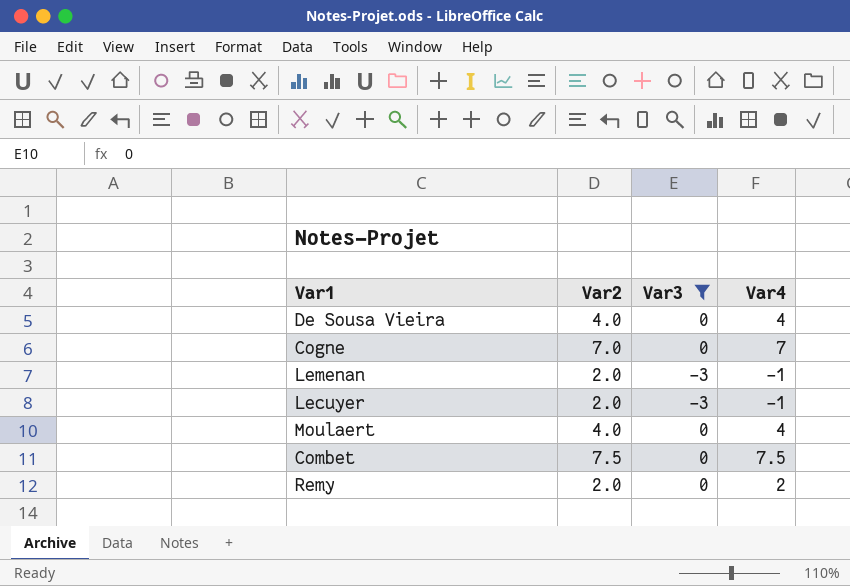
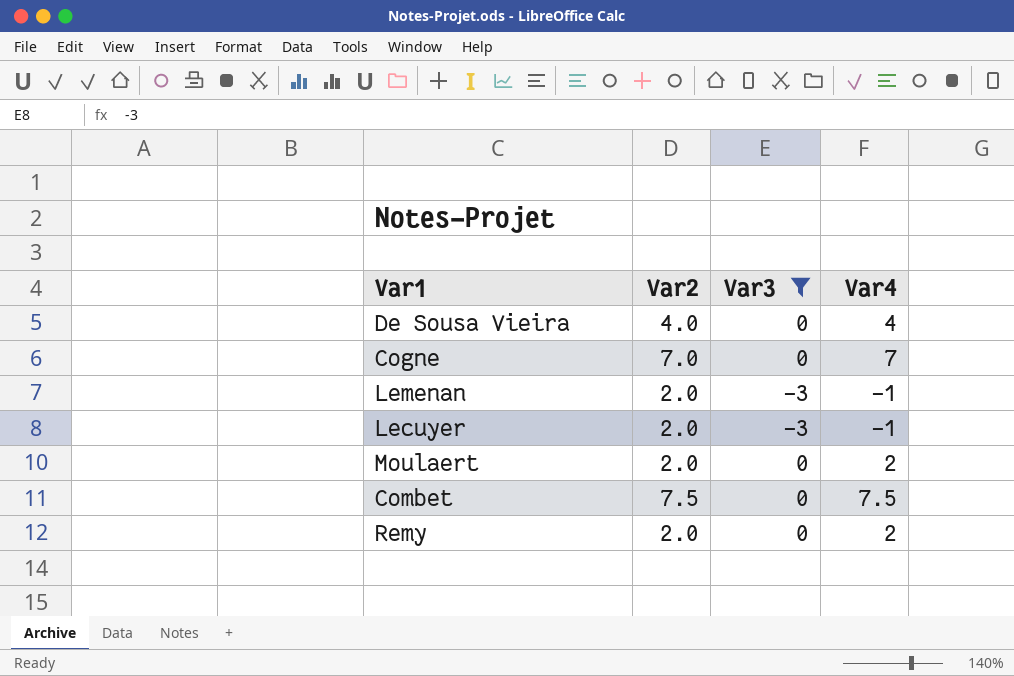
Moulaert | Var2: 4.0 -> 2.0
Moulaert | Var4: 4 -> 2

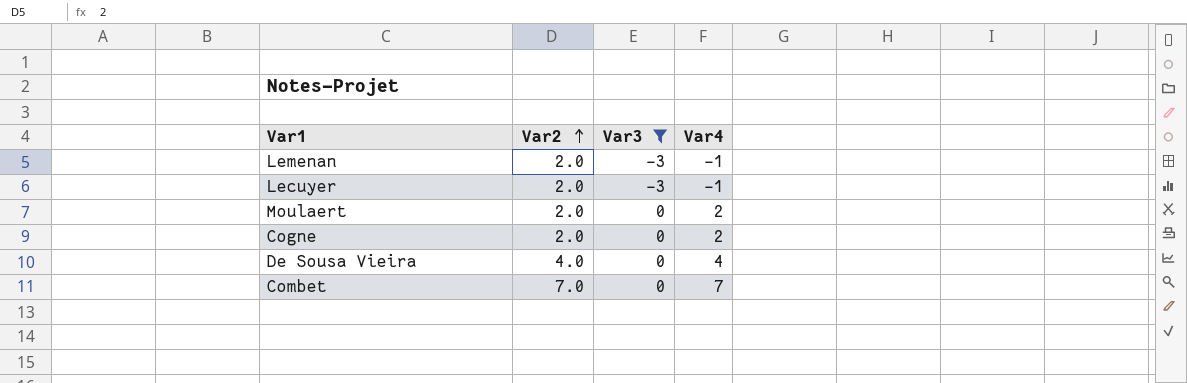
row order: none -> Var2 ascending
row Remy: 2.0 | 0 | 2 -> none
Cogne | Var2: 7.0 -> 2.0
Cogne | Var4: 7 -> 2
Combet | Var2: 7.5 -> 7.0
Combet | Var4: 7.5 -> 7

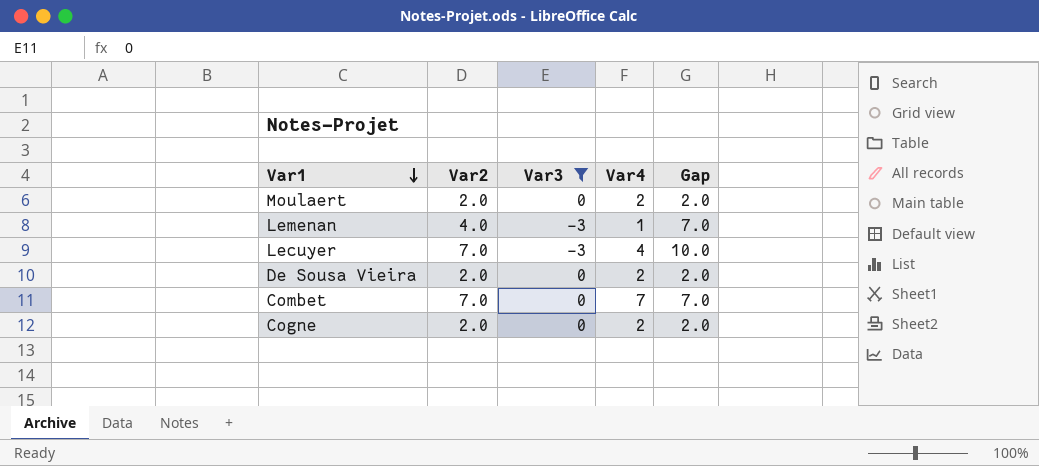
row order: Var2 ascending -> Var1 descending
column Gap | formula: none -> [Var2] - [Var3]
Lemenan | Var2: 2.0 -> 4.0
Lemenan | Var4: -1 -> 1
Lecuyer | Var2: 2.0 -> 7.0
Lecuyer | Var4: -1 -> 4
De Sousa Vieira | Var2: 4.0 -> 2.0
De Sousa Vieira | Var4: 4 -> 2

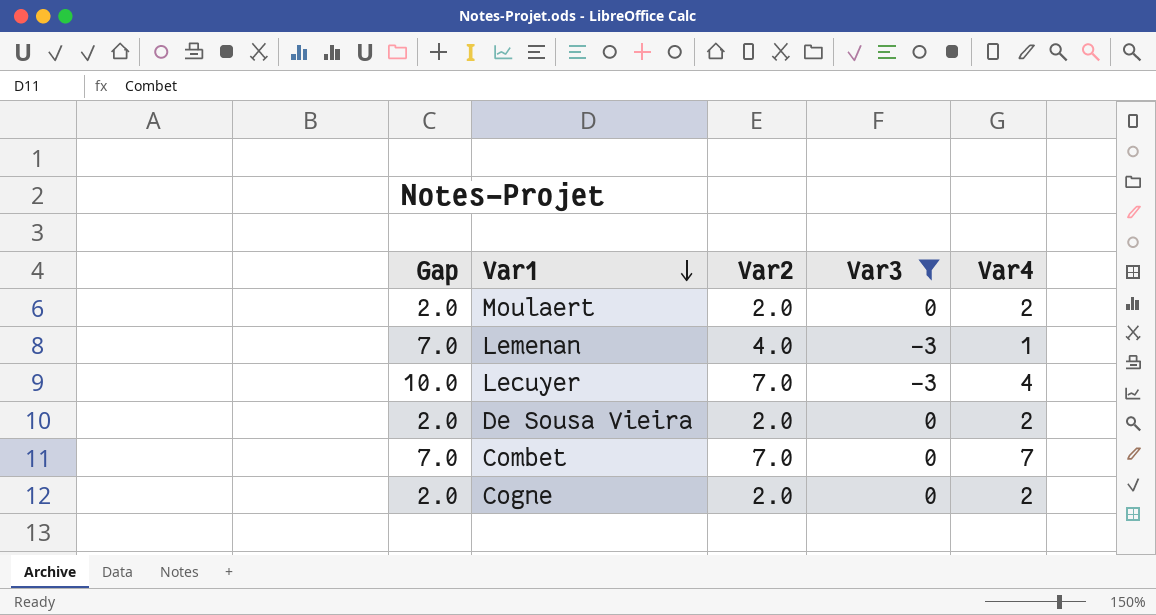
column Gap | position: 5 -> 1

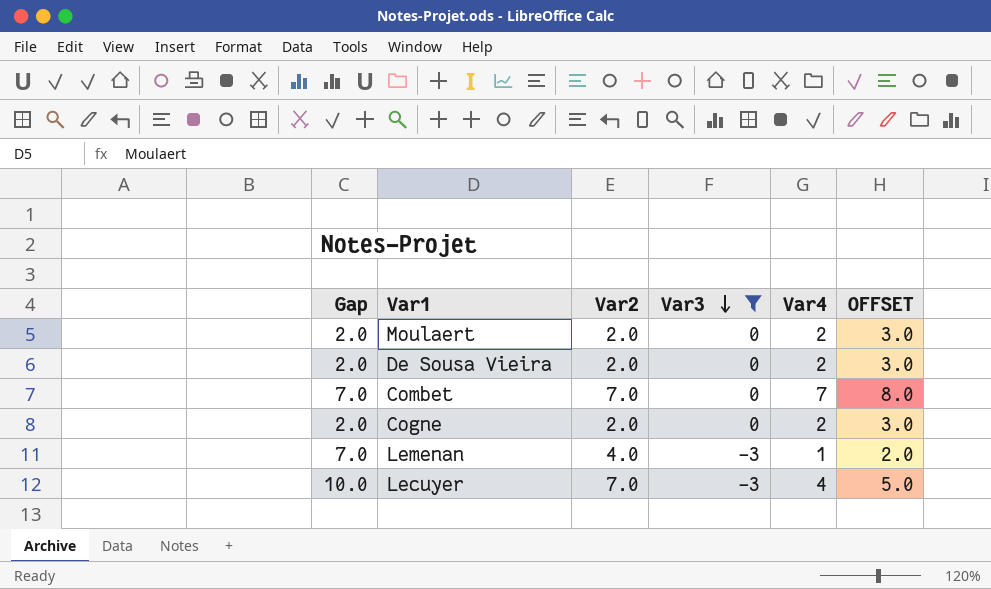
row order: Var1 descending -> Var3 descending
column OFFSET | formula: none -> [Var4] + 1

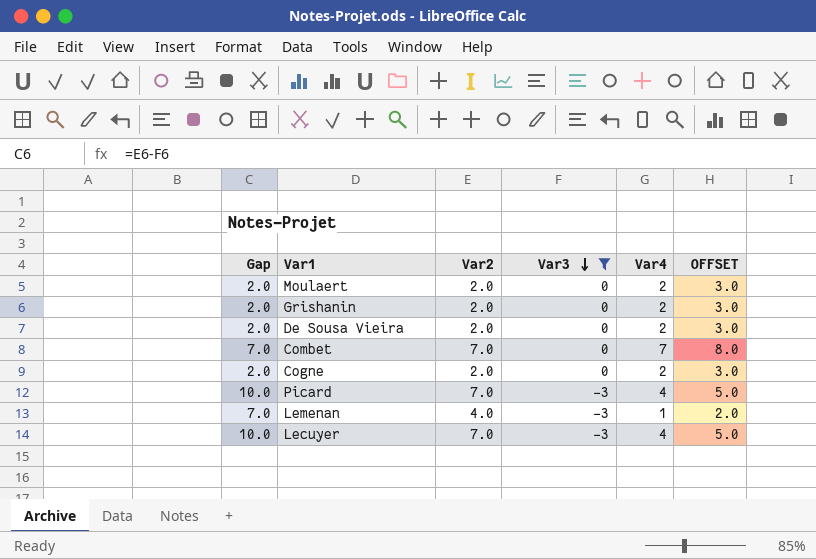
row Grishanin: none -> 2.0 | 2.0 | 0 | 2 | 3.0
row Picard: none -> 10.0 | 7.0 | -3 | 4 | 5.0

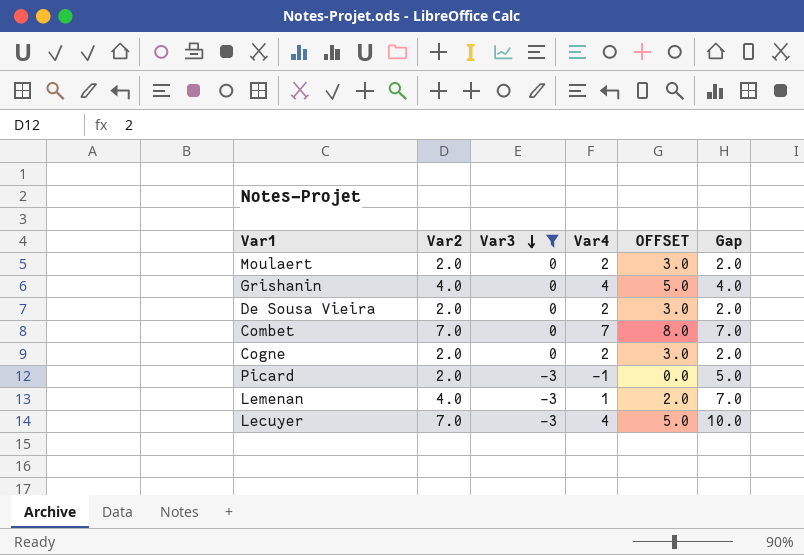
column Gap | position: 1 -> 6
Grishanin | Var2: 2.0 -> 4.0
Grishanin | Var4: 2 -> 4
Grishanin | OFFSET: 3.0 -> 5.0
Grishanin | Gap: 2.0 -> 4.0
Picard | Var2: 7.0 -> 2.0
Picard | Var4: 4 -> -1
Picard | OFFSET: 5.0 -> 0.0
Picard | Gap: 10.0 -> 5.0

